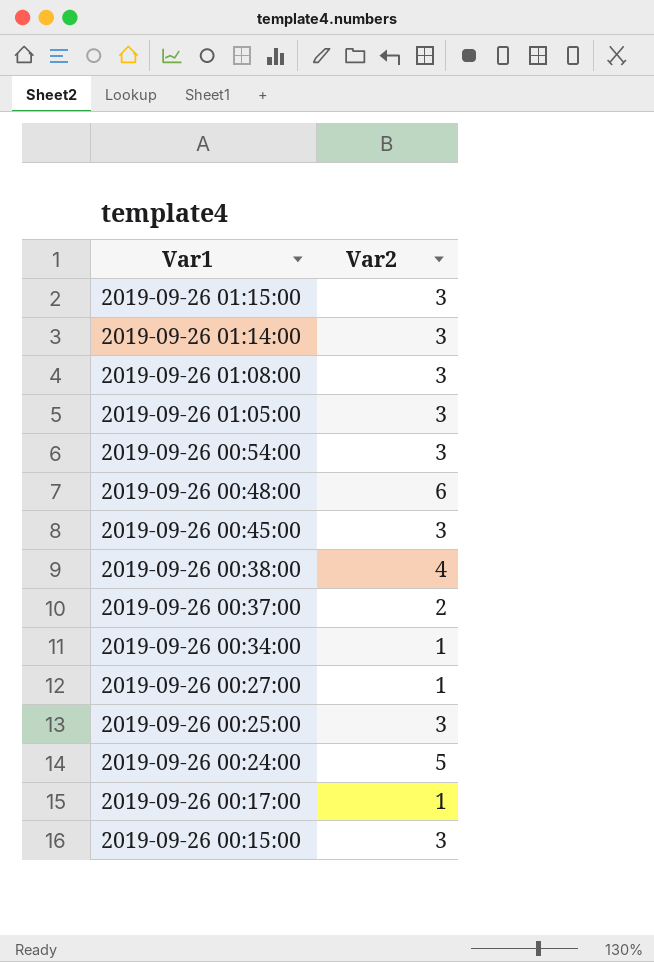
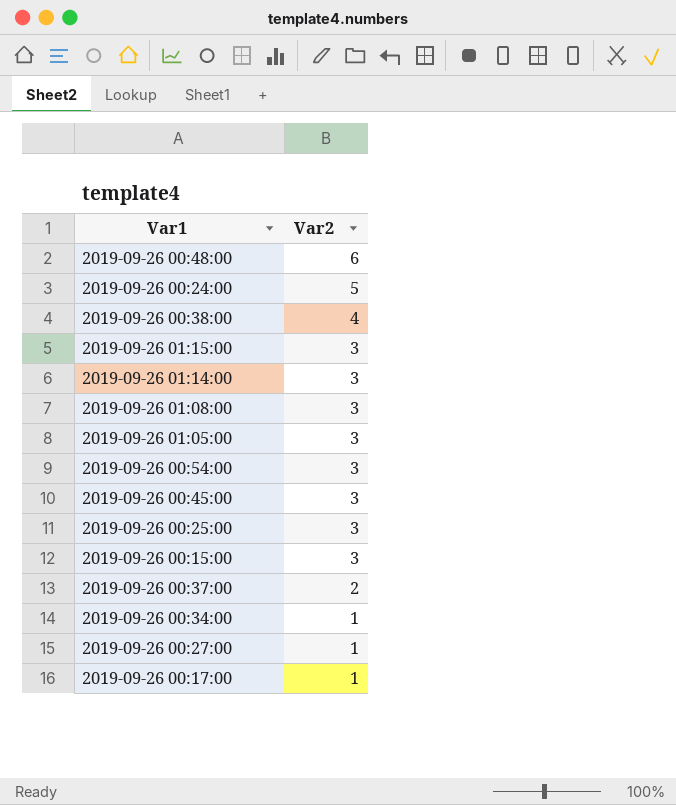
row order: Var1 descending -> Var2 descending

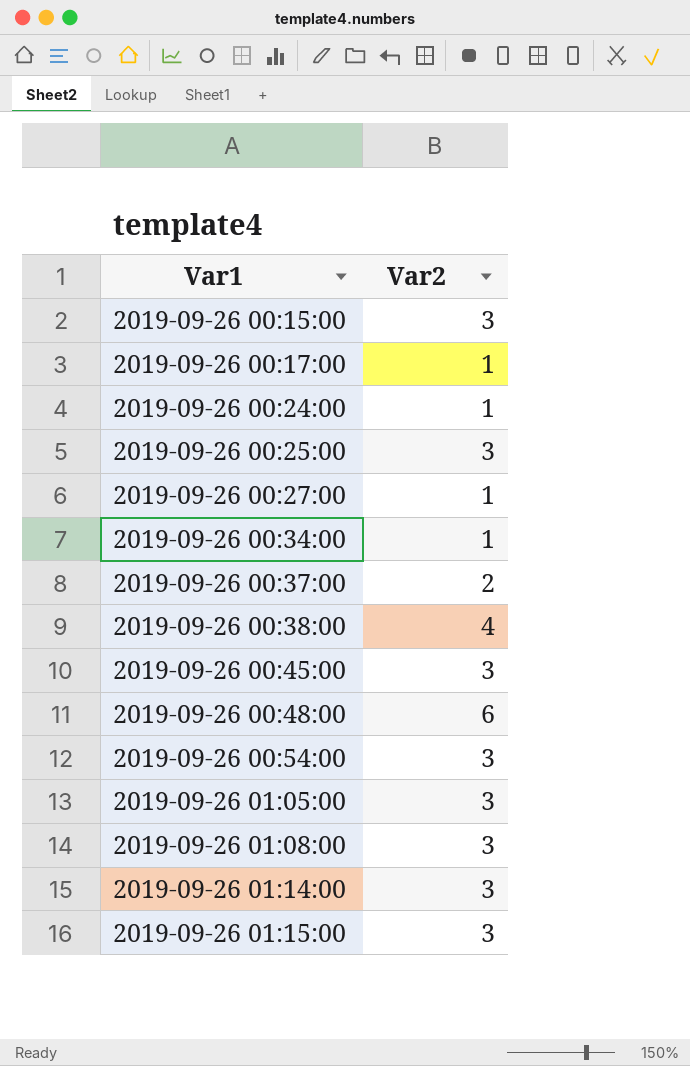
row order: Var2 descending -> Var1 ascending
2019-09-26 00:24:00 | Var2: 5 -> 1

